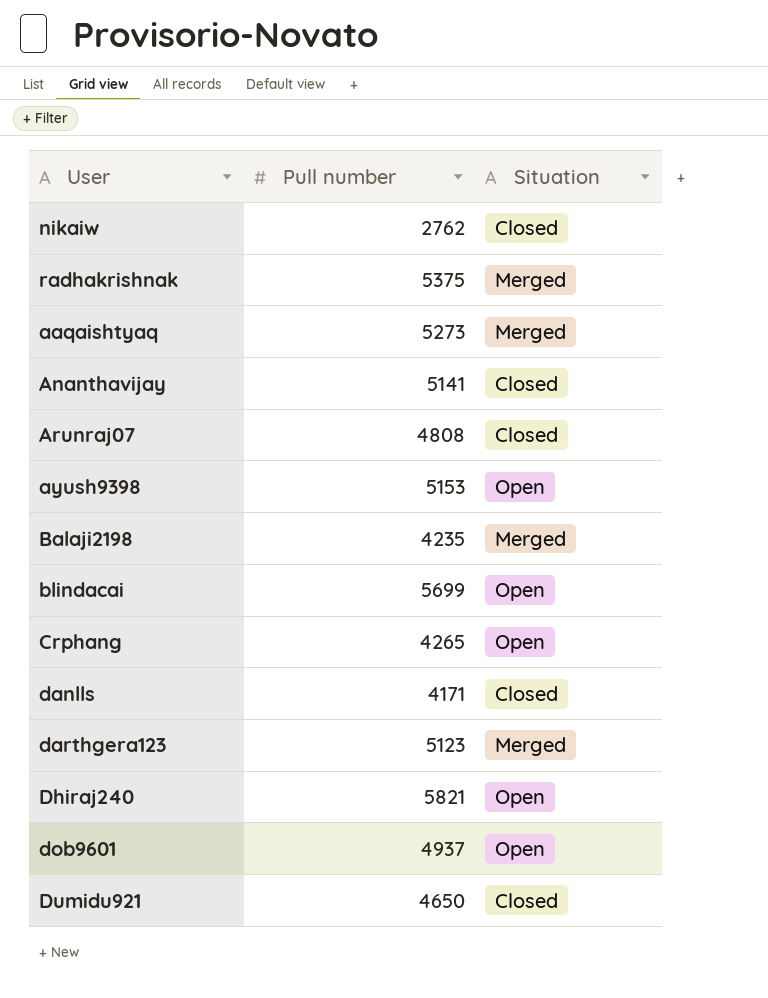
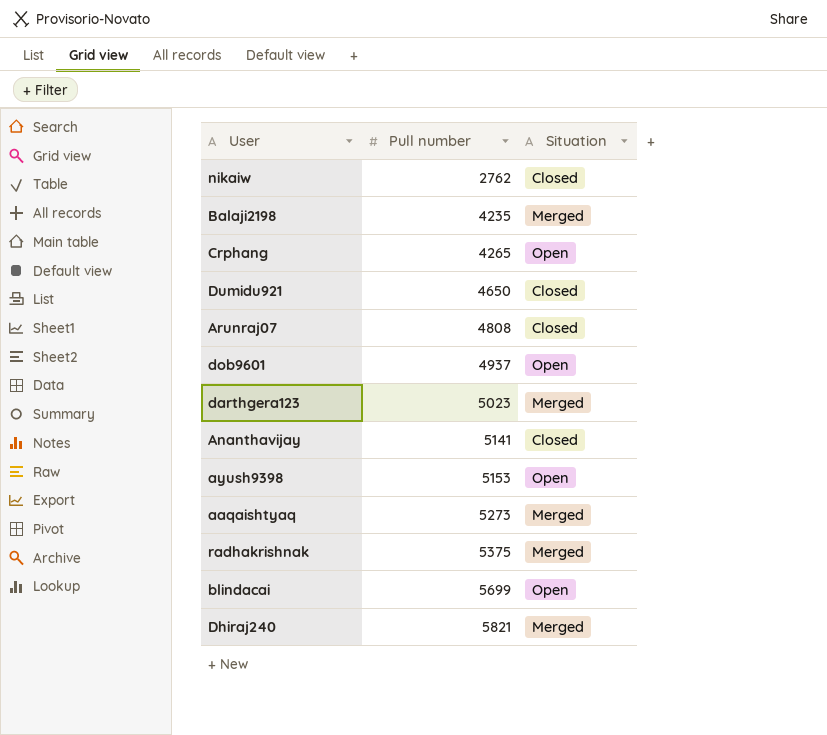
row order: none -> Pull number ascending
row danlls: 4171 | Closed -> none
darthgera123 | Pull number: 5123 -> 5023
Dhiraj240 | Situation: Open -> Merged

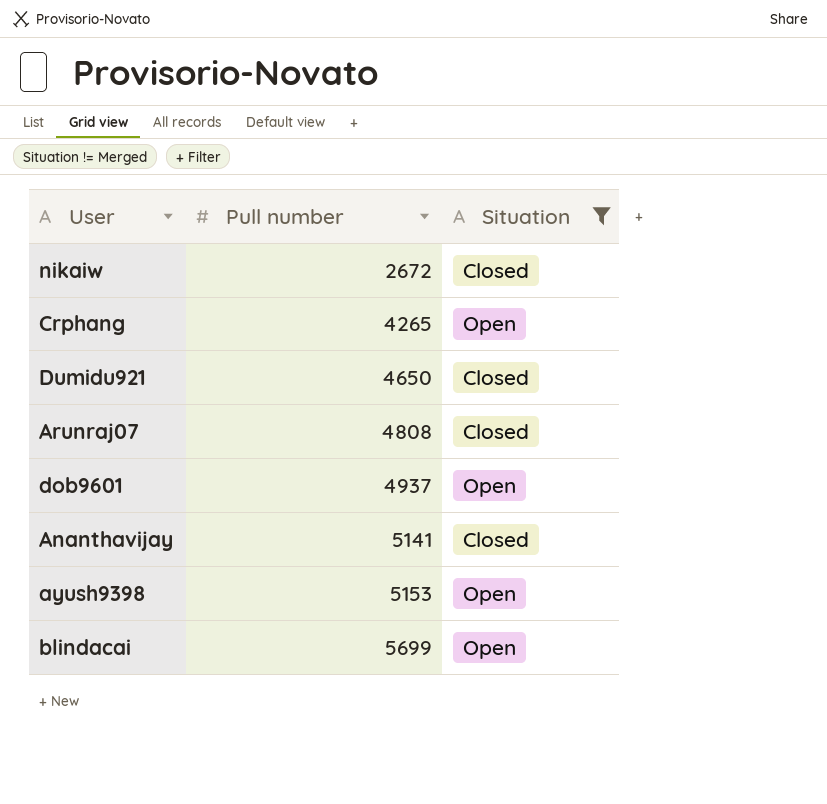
filter: none -> Situation != Merged
nikaiw | Pull number: 2762 -> 2672

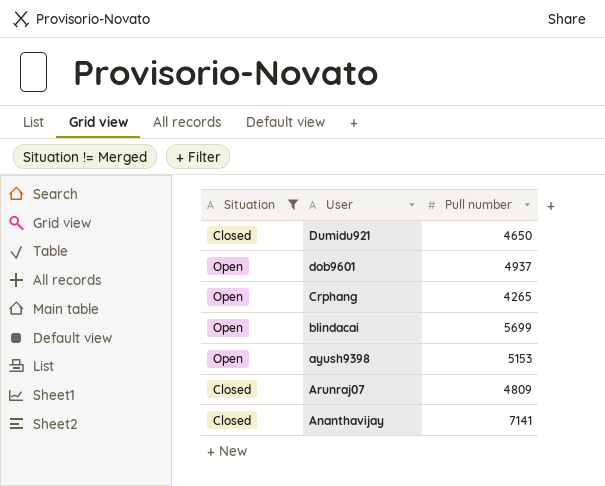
row order: Pull number ascending -> User descending
column Situation | position: 3 -> 1
row nikaiw: 2672 | Closed -> none
Arunraj07 | Pull number: 4808 -> 4809
Ananthavijay | Pull number: 5141 -> 7141

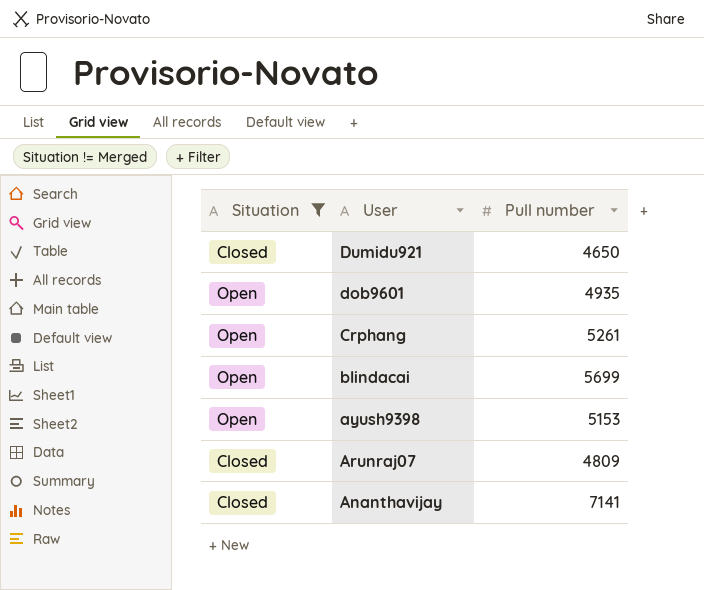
dob9601 | Pull number: 4937 -> 4935
Crphang | Pull number: 4265 -> 5261

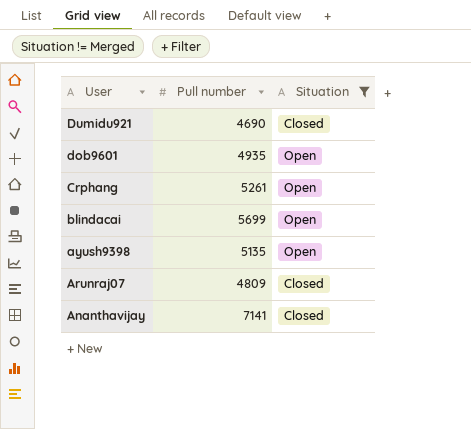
column Situation | position: 1 -> 3
Dumidu921 | Pull number: 4650 -> 4690
ayush9398 | Pull number: 5153 -> 5135

